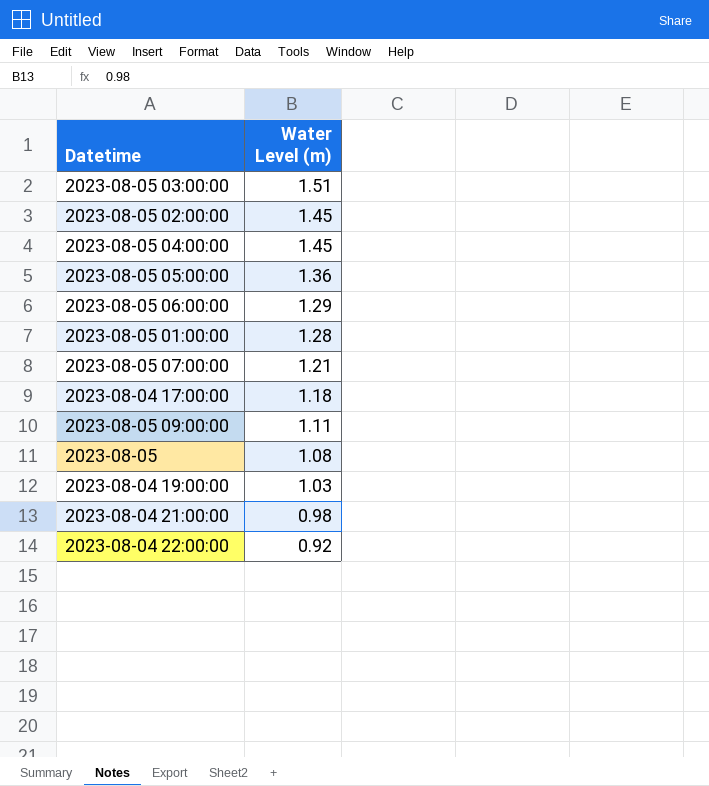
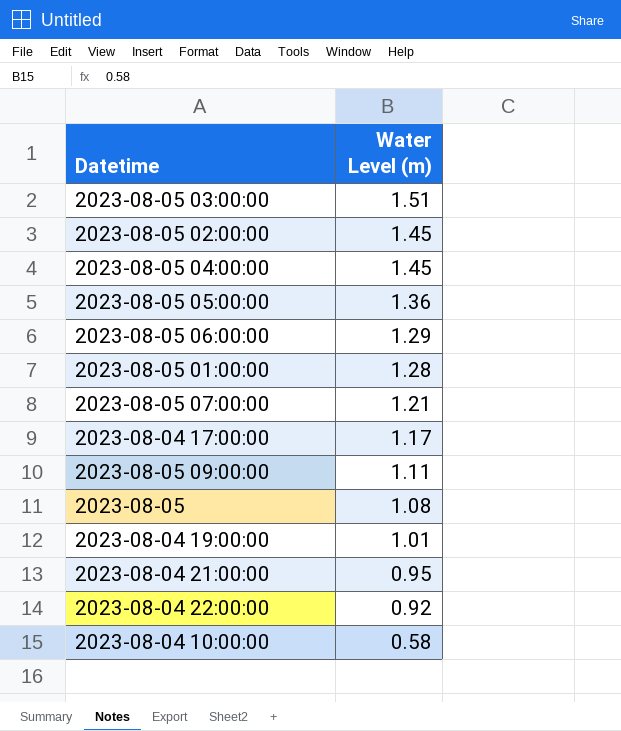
2023-08-04 17:00:00 | Water Level (m): 1.18 -> 1.17
2023-08-04 19:00:00 | Water Level (m): 1.03 -> 1.01
2023-08-04 21:00:00 | Water Level (m): 0.98 -> 0.95
row 2023-08-04 10:00:00: none -> 0.58

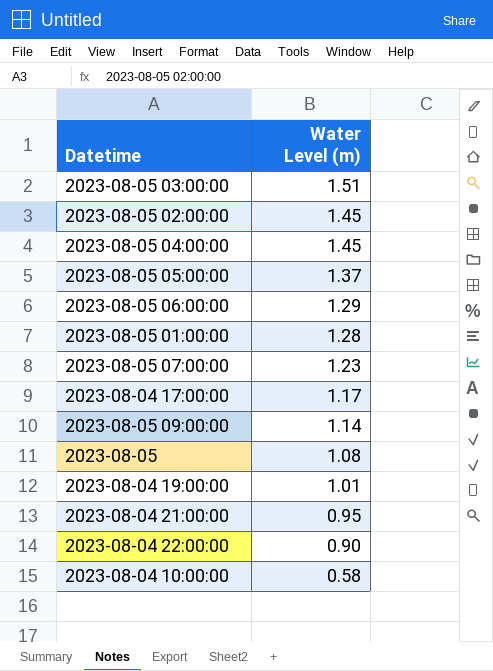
2023-08-05 05:00:00 | Water Level (m): 1.36 -> 1.37
2023-08-05 07:00:00 | Water Level (m): 1.21 -> 1.23
2023-08-05 09:00:00 | Water Level (m): 1.11 -> 1.14
2023-08-04 22:00:00 | Water Level (m): 0.92 -> 0.90

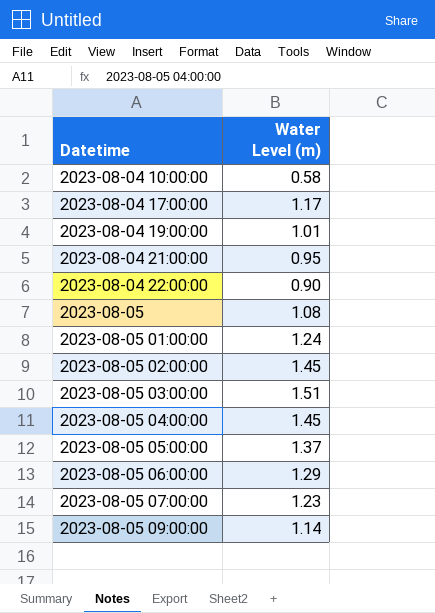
row order: Water Level (m) descending -> Datetime ascending
2023-08-05 01:00:00 | Water Level (m): 1.28 -> 1.24

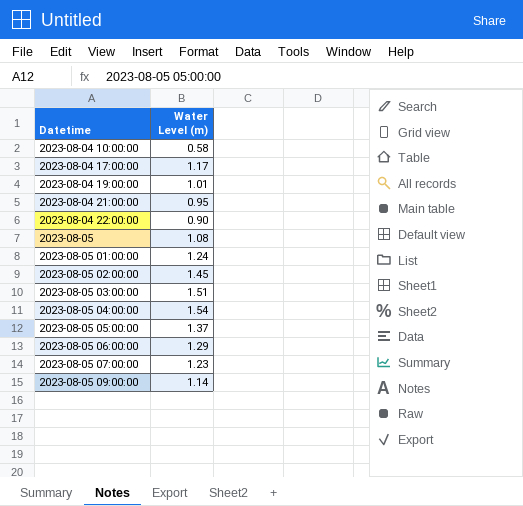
2023-08-05 04:00:00 | Water Level (m): 1.45 -> 1.54

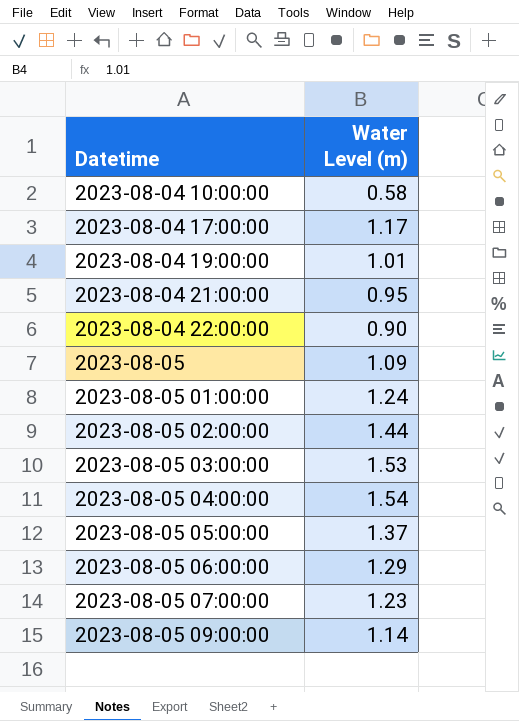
2023-08-05 | Water Level (m): 1.08 -> 1.09
2023-08-05 02:00:00 | Water Level (m): 1.45 -> 1.44
2023-08-05 03:00:00 | Water Level (m): 1.51 -> 1.53

